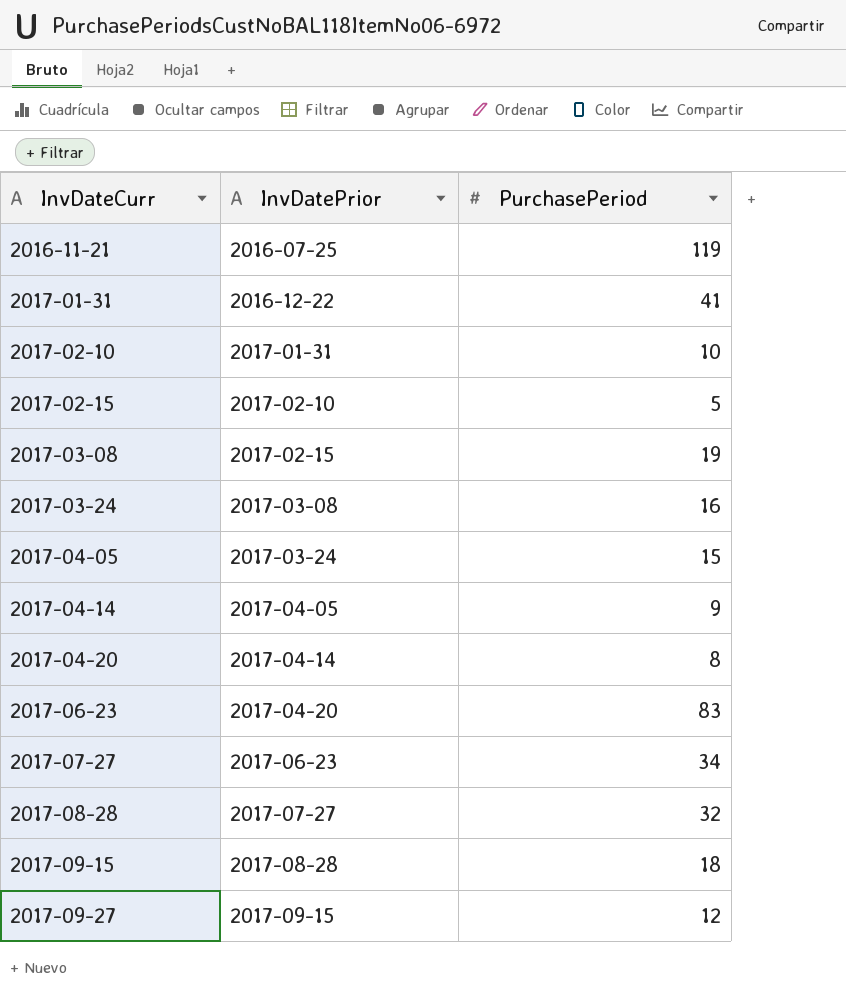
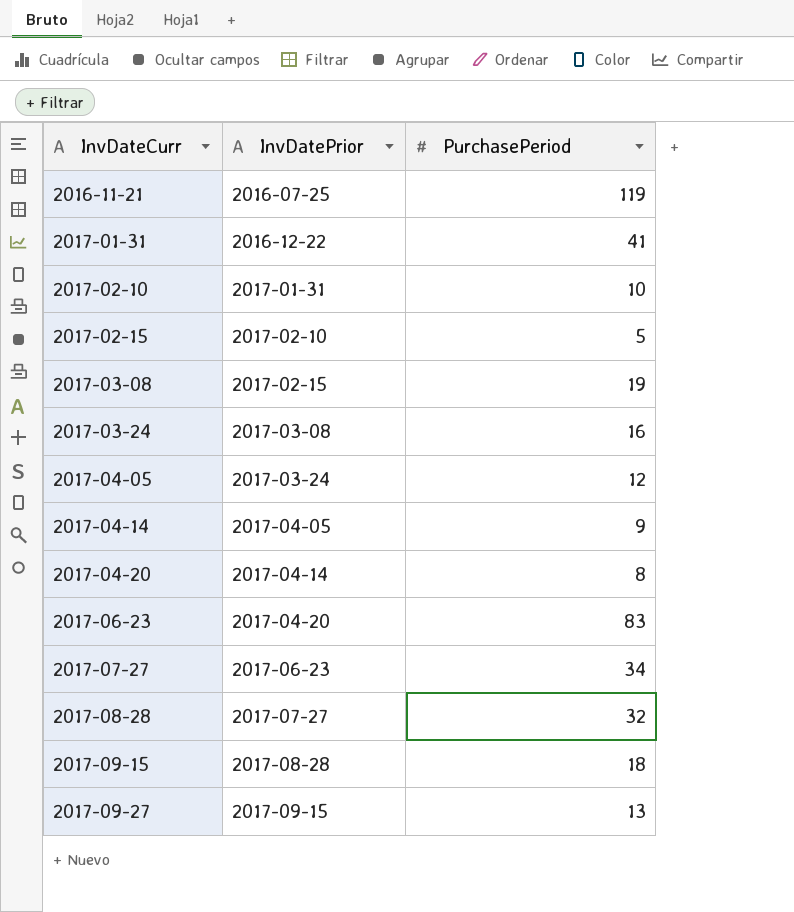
2017-04-05 | PurchasePeriod: 15 -> 12
2017-09-27 | PurchasePeriod: 12 -> 13

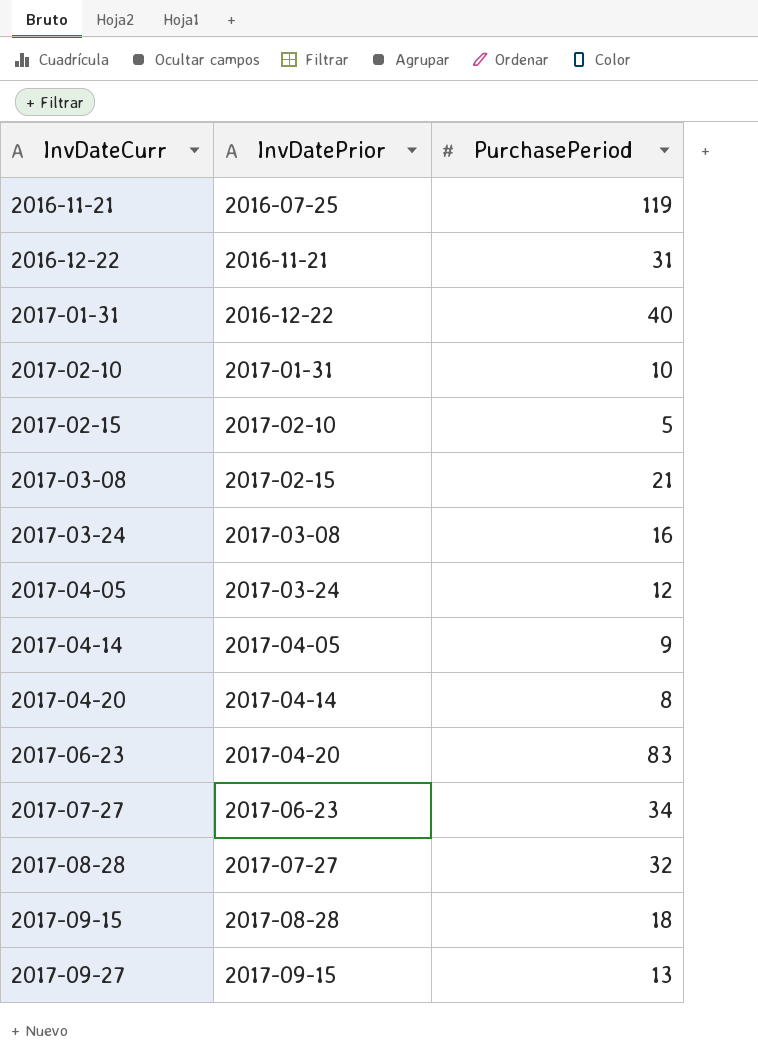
row 2016-12-22: none -> 2016-11-21 | 31
2017-01-31 | PurchasePeriod: 41 -> 40
2017-03-08 | PurchasePeriod: 19 -> 21

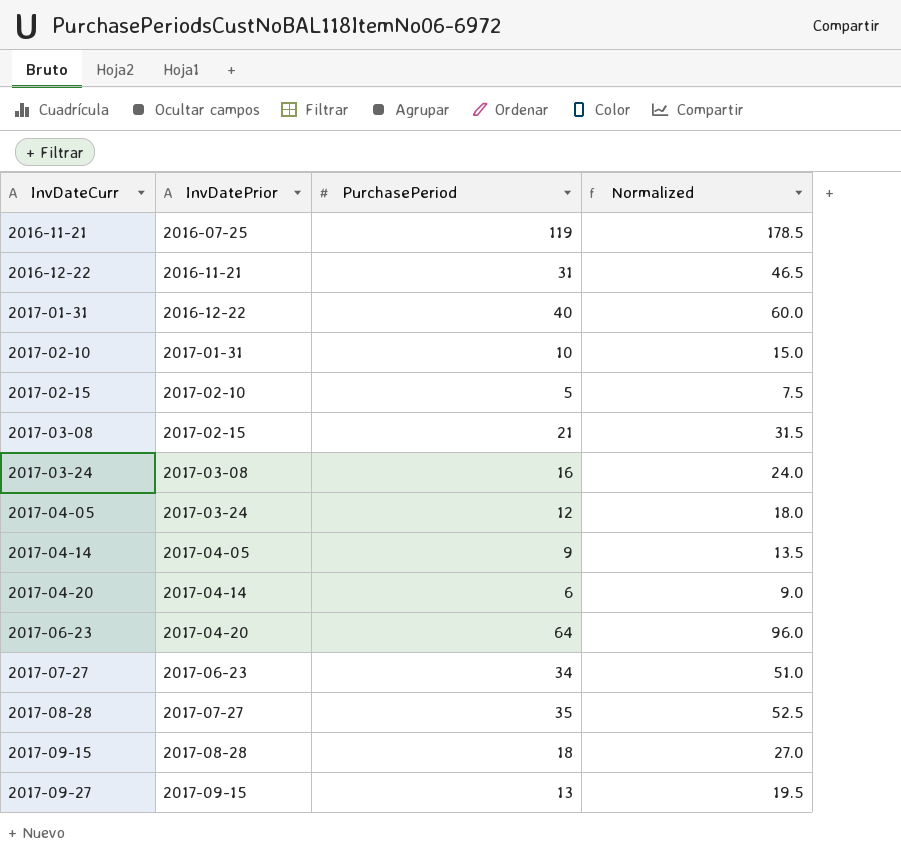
column Normalized | formula: none -> [PurchasePeriod] * 1.5
2017-04-20 | PurchasePeriod: 8 -> 6
2017-06-23 | PurchasePeriod: 83 -> 64
2017-08-28 | PurchasePeriod: 32 -> 35

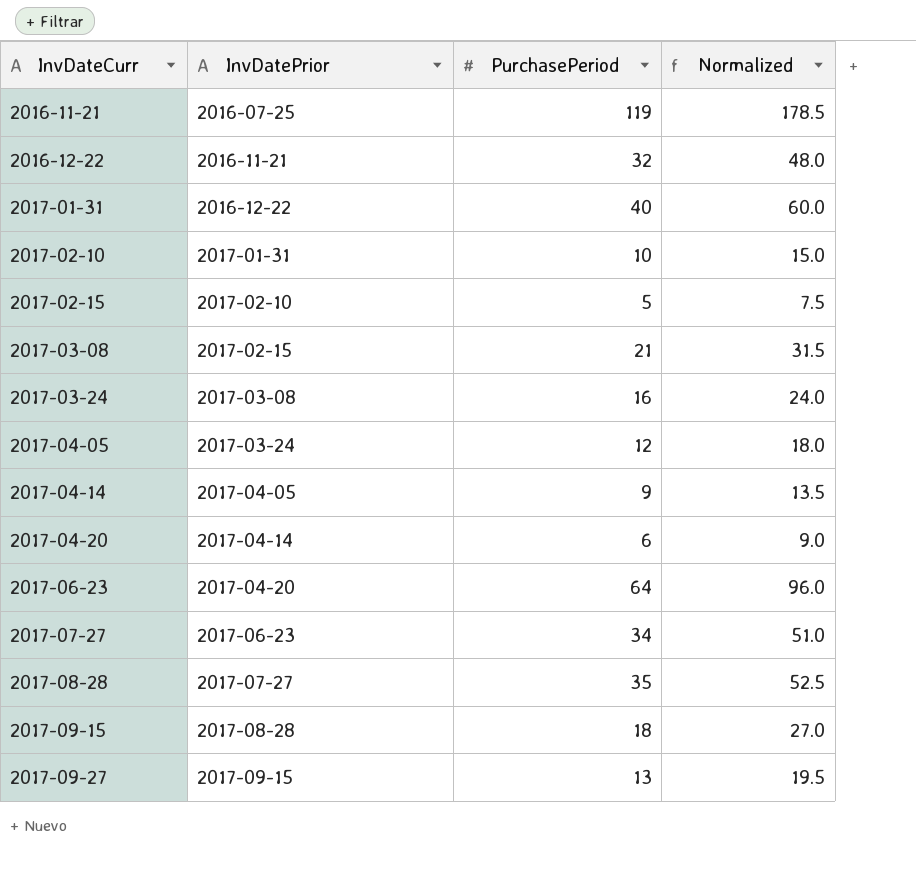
2016-12-22 | PurchasePeriod: 31 -> 32
2016-12-22 | Normalized: 46.5 -> 48.0

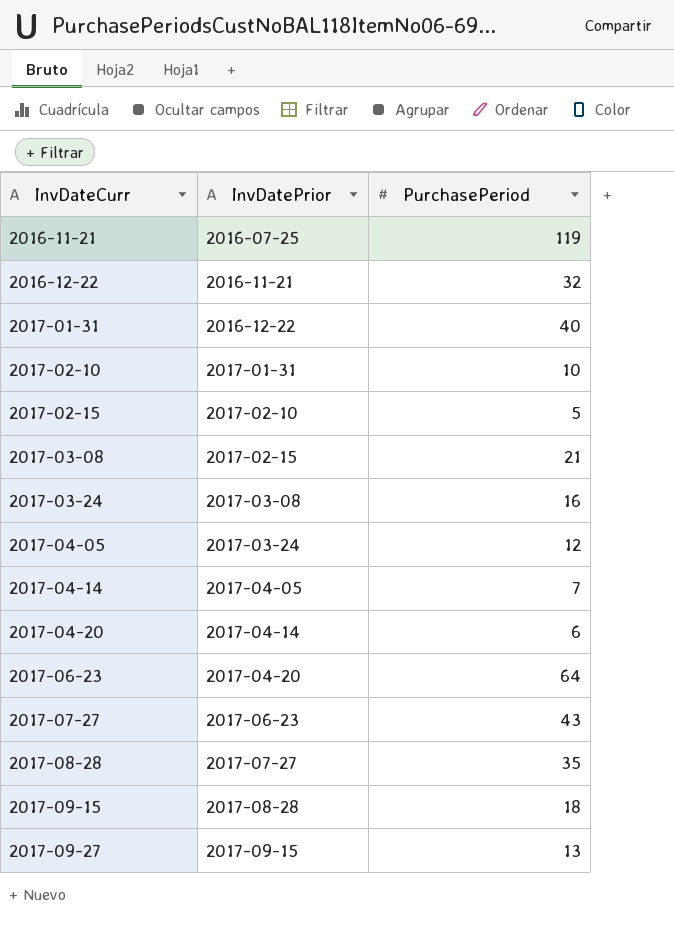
column Normalized | formula: [PurchasePeriod] * 1.5 -> none
2017-04-14 | PurchasePeriod: 9 -> 7
2017-07-27 | PurchasePeriod: 34 -> 43

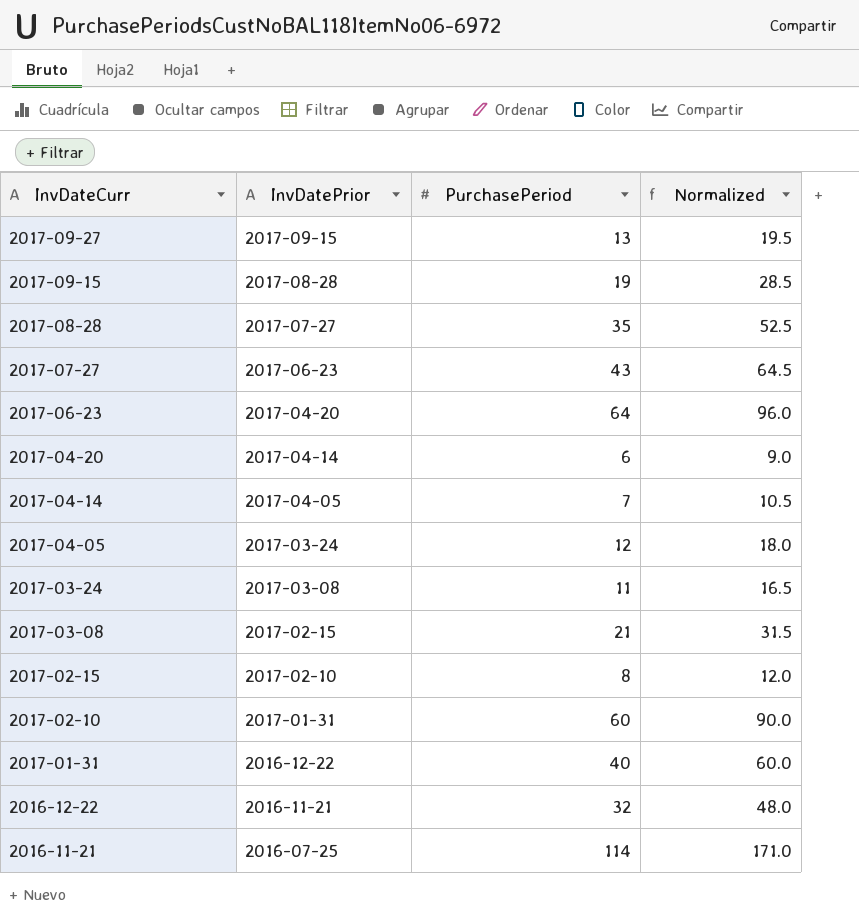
row order: InvDateCurr ascending -> InvDateCurr descending
column Normalized | formula: none -> [PurchasePeriod] * 1.5
2017-09-15 | PurchasePeriod: 18 -> 19
2017-03-24 | PurchasePeriod: 16 -> 11
2017-02-15 | PurchasePeriod: 5 -> 8
2017-02-10 | PurchasePeriod: 10 -> 60
2016-11-21 | PurchasePeriod: 119 -> 114

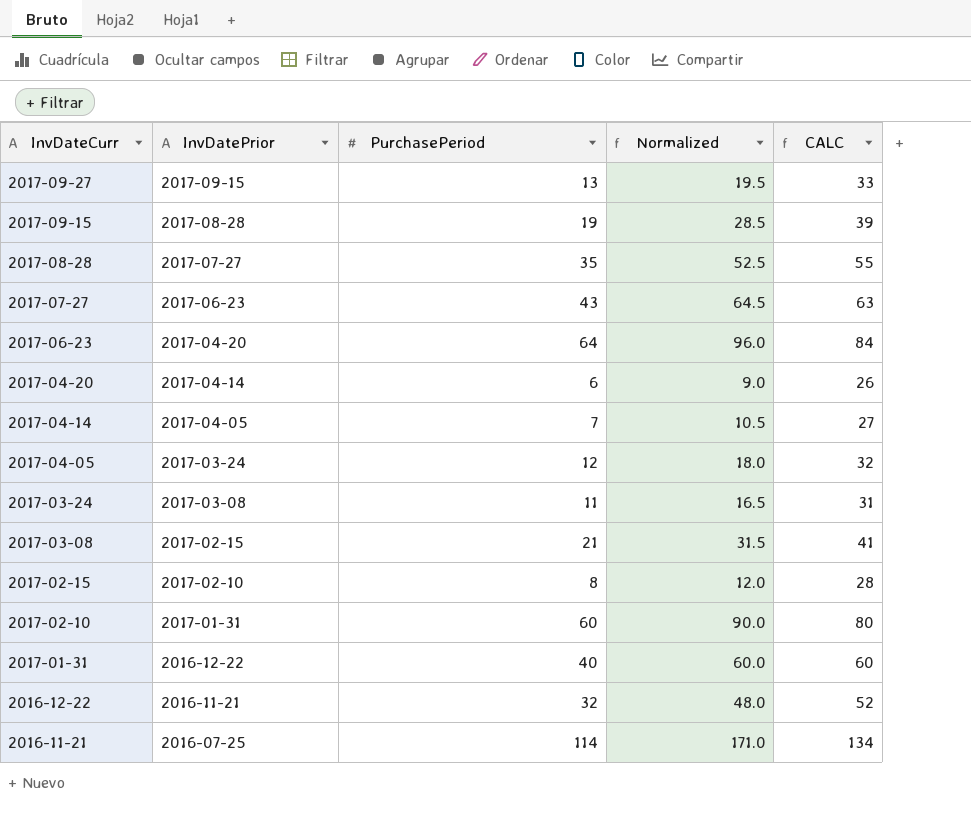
column CALC | formula: none -> [PurchasePeriod] + 20

